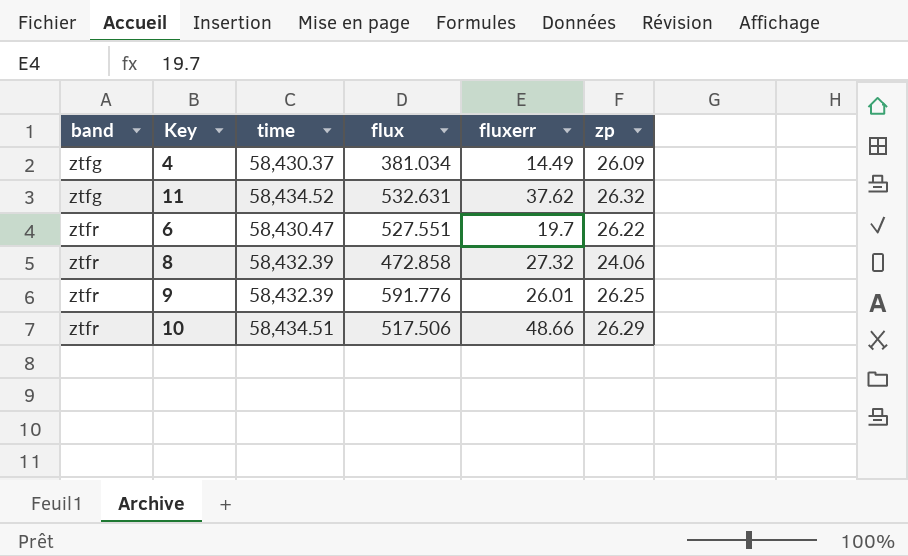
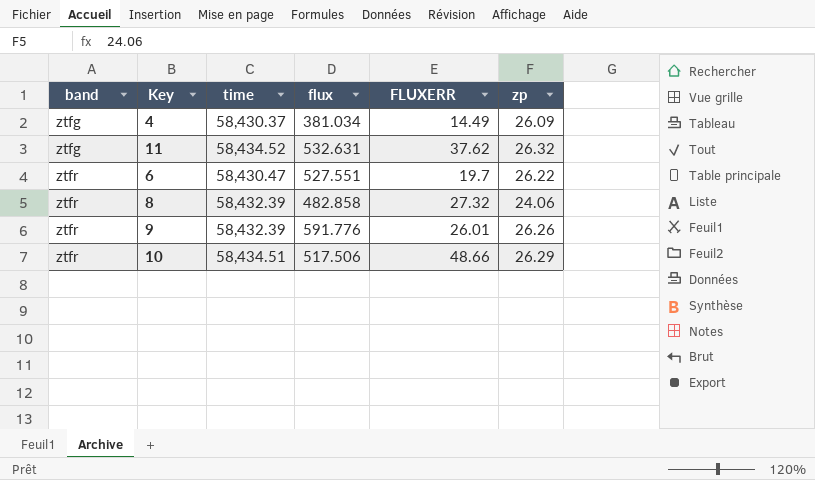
column name: fluxerr -> FLUXERR
8 | flux: 472.858 -> 482.858
9 | zp: 26.25 -> 26.26

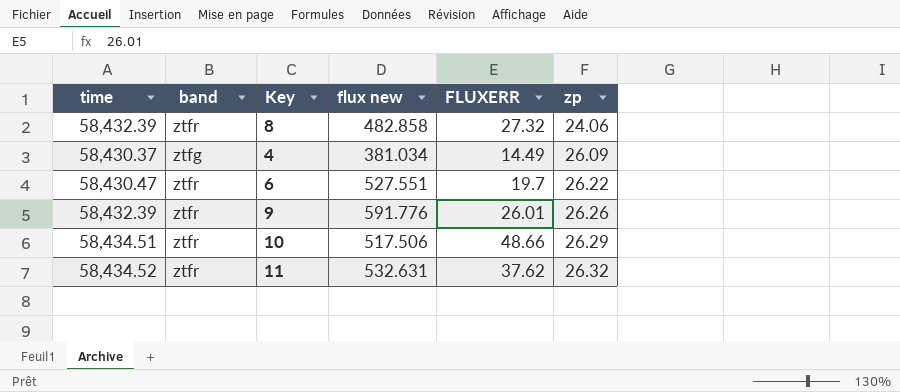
row order: band ascending -> zp ascending
column time | position: 3 -> 1
column name: flux -> flux new
11 | band: ztfg -> ztfr

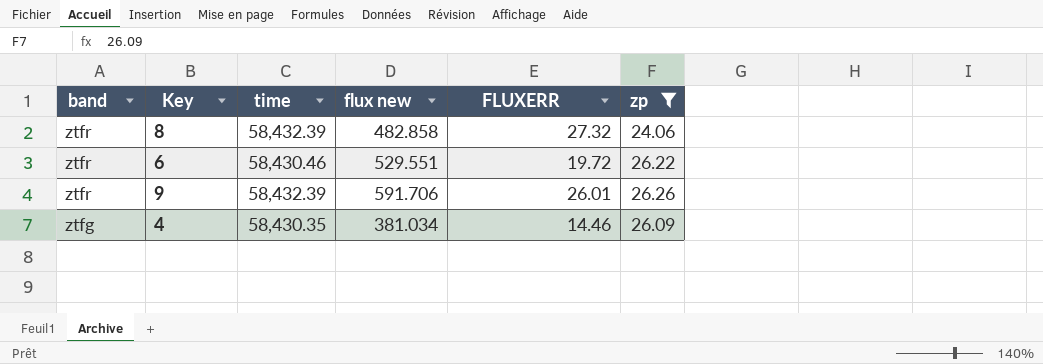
filter: none -> zp <= 26.26
row order: zp ascending -> band descending
column time | position: 1 -> 3
6 | time: 58,430.47 -> 58,430.46
6 | flux new: 527.551 -> 529.551
6 | FLUXERR: 19.7 -> 19.72
9 | flux new: 591.776 -> 591.706
4 | time: 58,430.37 -> 58,430.35
4 | FLUXERR: 14.49 -> 14.46

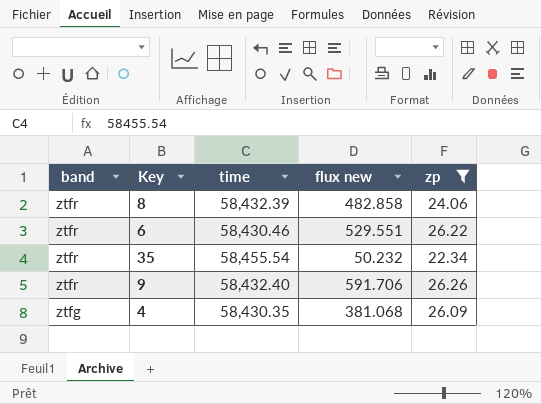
column FLUXERR | position: 5 -> none
row 35: none -> ztfr | 58,455.54 | 50.232 | 22.34
9 | time: 58,432.39 -> 58,432.40
4 | flux new: 381.034 -> 381.068

